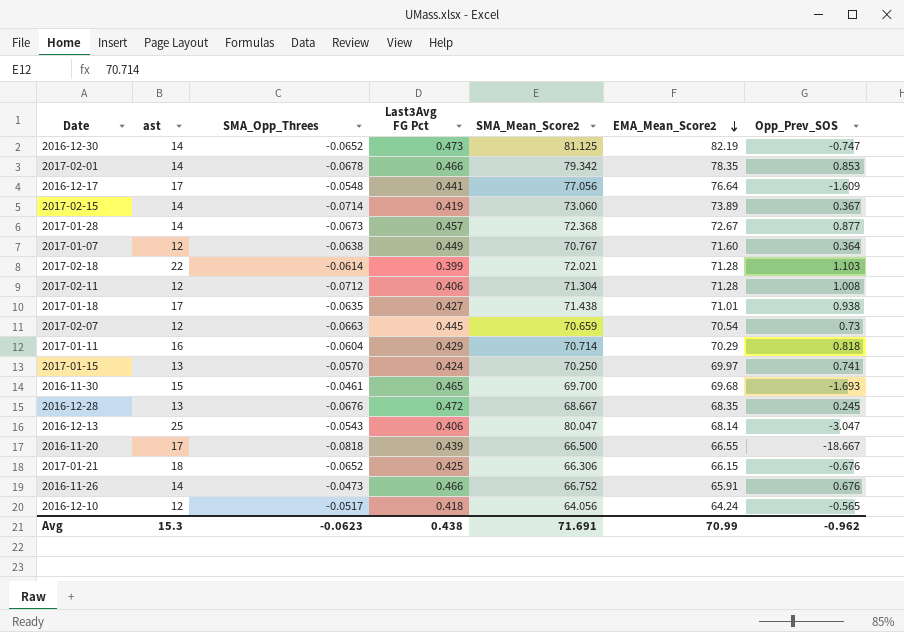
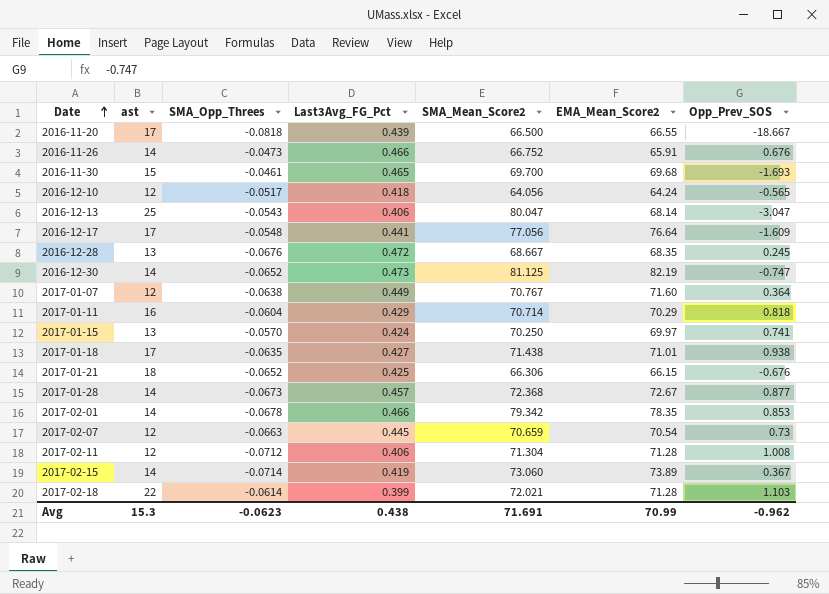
row order: EMA_Mean_Score2 descending -> Date ascending
column name: Last3Avg FG Pct -> Last3Avg_FG_Pct

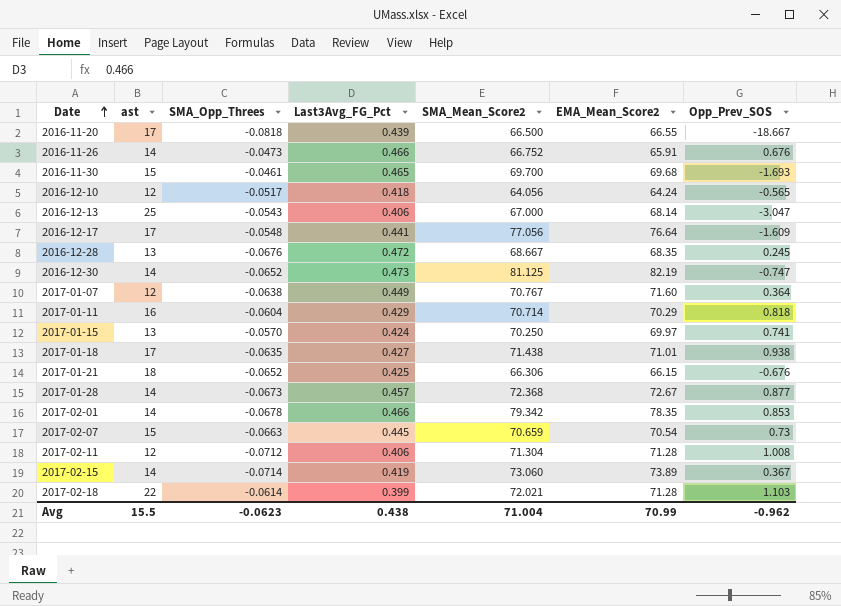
2016-12-13 | SMA_Mean_Score2: 80.047 -> 67.000
2017-02-07 | ast: 12 -> 15
Avg | ast: 15.3 -> 15.5
Avg | SMA_Mean_Score2: 71.691 -> 71.004

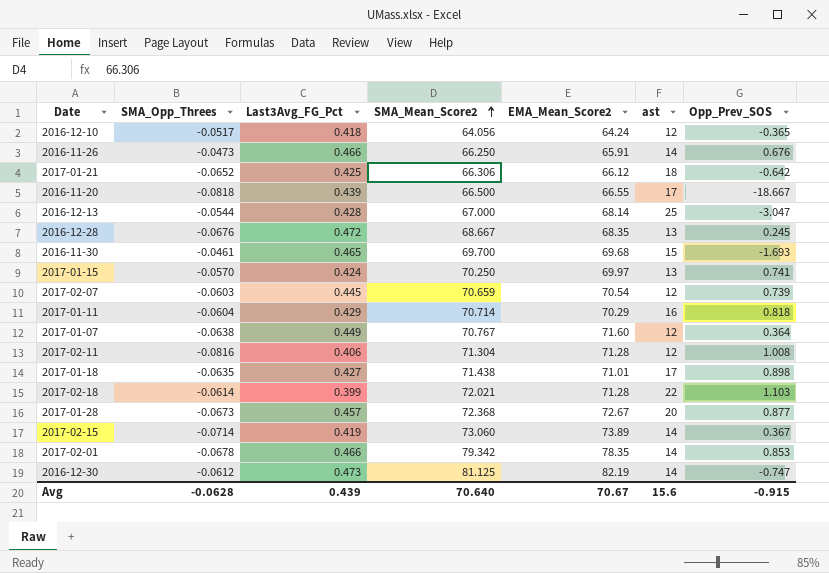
row order: Date ascending -> SMA_Mean_Score2 ascending
column ast | position: 2 -> 6
row 2016-12-17: 17 | -0.0548 | 0.441 | 77.056 | 76.64 | -1.609 -> none
2016-12-10 | Opp_Prev_SOS: -0.565 -> -0.365
2016-11-26 | SMA_Mean_Score2: 66.752 -> 66.250
2017-01-21 | EMA_Mean_Score2: 66.15 -> 66.12
2017-01-21 | Opp_Prev_SOS: -0.676 -> -0.642
2016-12-13 | SMA_Opp_Threes: -0.0543 -> -0.0544
2016-12-13 | Last3Avg_FG_Pct: 0.406 -> 0.428
2017-02-07 | SMA_Opp_Threes: -0.0663 -> -0.0603
2017-02-07 | ast: 15 -> 12
2017-02-07 | Opp_Prev_SOS: 0.73 -> 0.739
2017-02-11 | SMA_Opp_Threes: -0.0712 -> -0.0816
2017-01-18 | Opp_Prev_SOS: 0.938 -> 0.898
2017-01-28 | ast: 14 -> 20
2016-12-30 | SMA_Opp_Threes: -0.0652 -> -0.0612
Avg | SMA_Opp_Threes: -0.0623 -> -0.0628
Avg | Last3Avg_FG_Pct: 0.438 -> 0.439
Avg | SMA_Mean_Score2: 71.004 -> 70.640
Avg | EMA_Mean_Score2: 70.99 -> 70.67
Avg | ast: 15.5 -> 15.6
Avg | Opp_Prev_SOS: -0.962 -> -0.915

